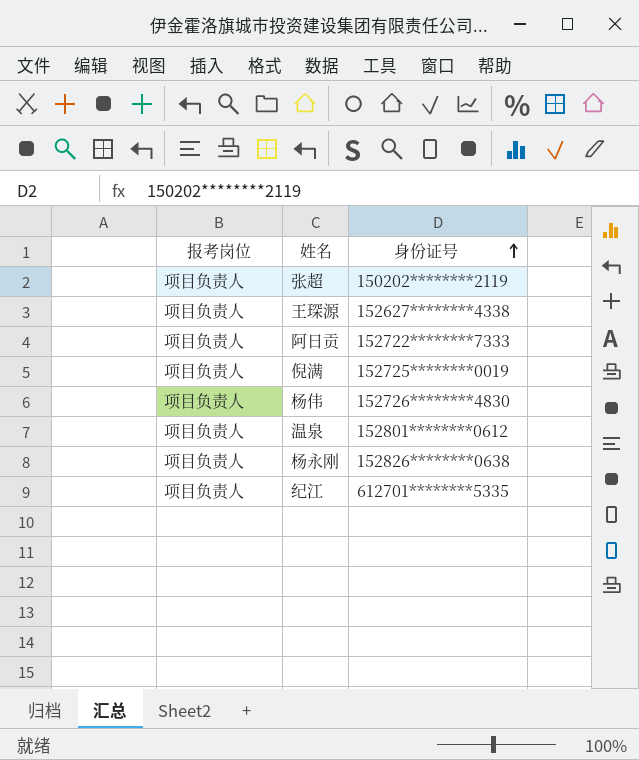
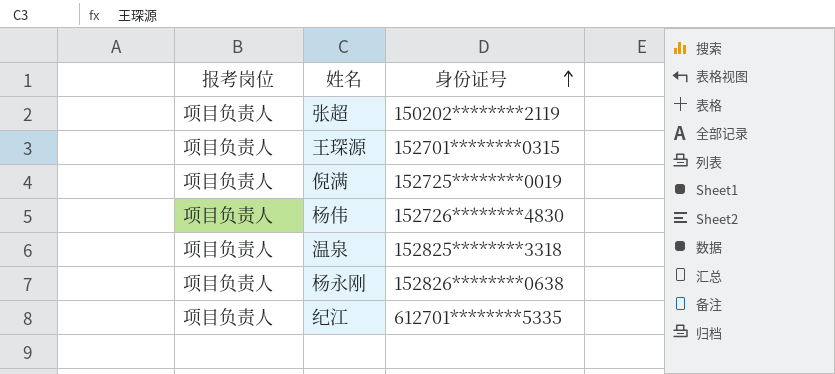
row 阿日贡: 项目负责人 | 152722********7333 -> none
王琛源 | 身份证号: 152627********4338 -> 152701********0315
温泉 | 身份证号: 152801********0612 -> 152825********3318

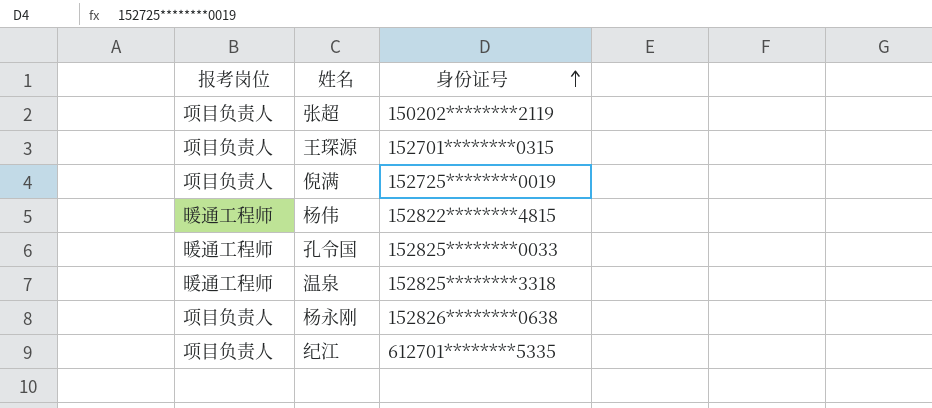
杨伟 | 报考岗位: 项目负责人 -> 暖通工程师
杨伟 | 身份证号: 152726********4830 -> 152822********4815
row 孔令国: none -> 暖通工程师 | 152825********0033
温泉 | 报考岗位: 项目负责人 -> 暖通工程师

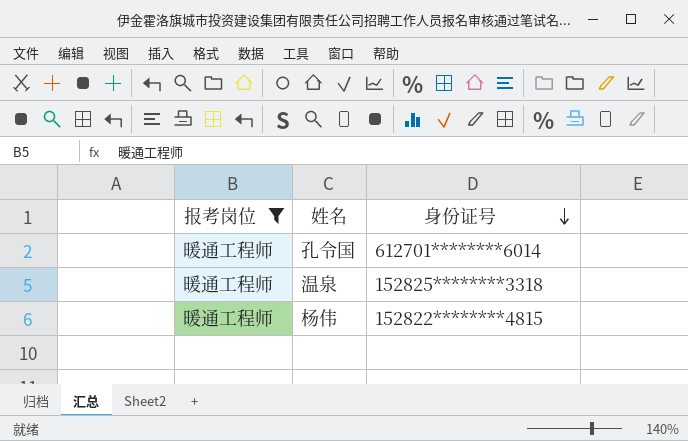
filter: none -> 报考岗位 = 暖通工程师
row order: 身份证号 ascending -> 身份证号 descending
孔令国 | 身份证号: 152825********0033 -> 612701********6014

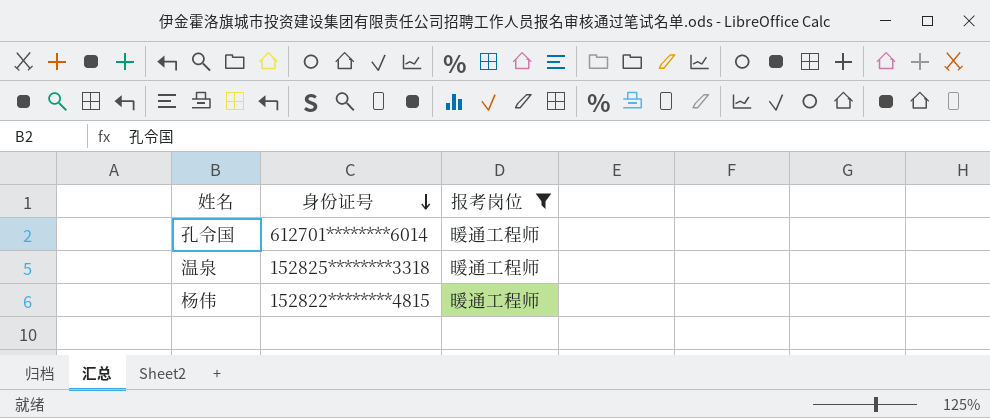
column 报考岗位 | position: 1 -> 3

